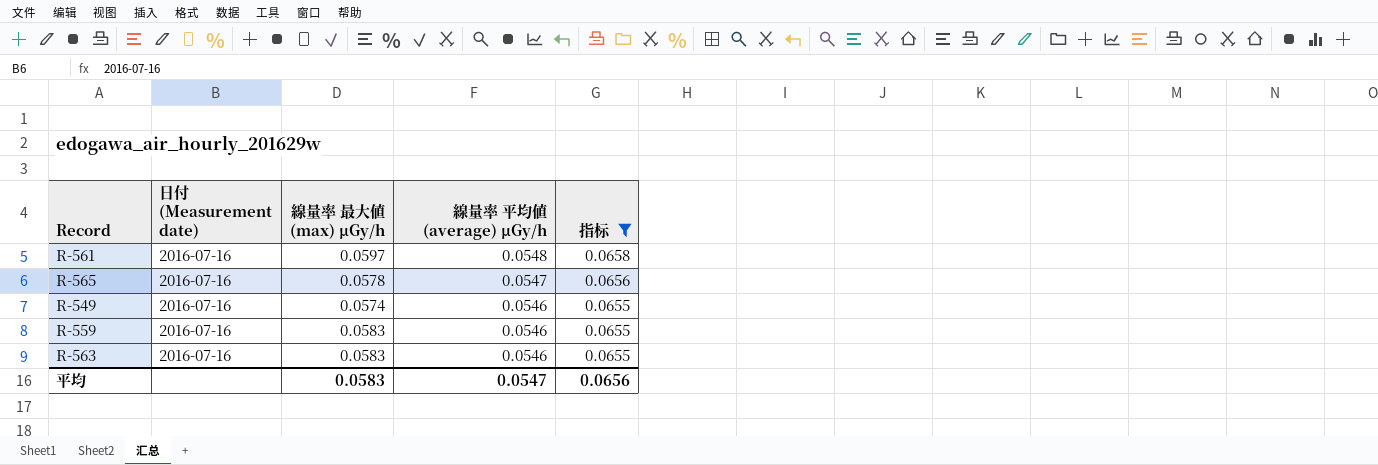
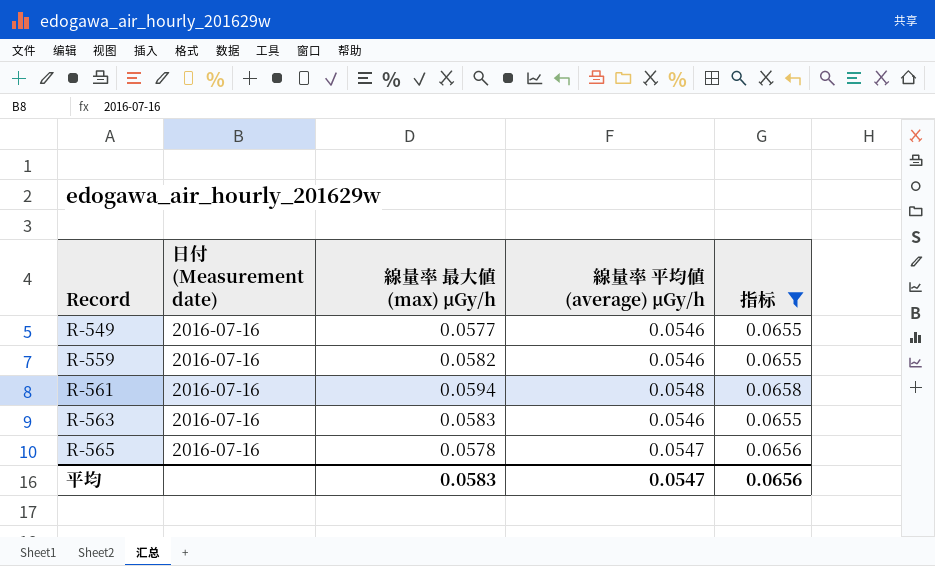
row order: 線量率 平均値 (average) μGy/h descending -> Record ascending
R-549 | 線量率 最大値 (max) μGy/h: 0.0574 -> 0.0577
R-559 | 線量率 最大値 (max) μGy/h: 0.0583 -> 0.0582
R-561 | 線量率 最大値 (max) μGy/h: 0.0597 -> 0.0594

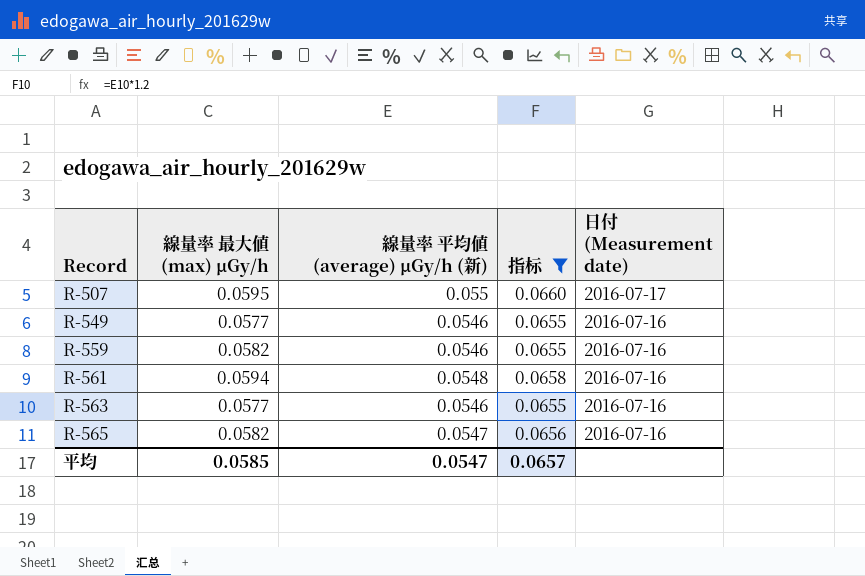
column name: 線量率 平均値 (average) μGy/h -> 線量率 平均値 (average) μGy/h (新)
column 日付 (Measurement date) | position: 2 -> 5
row R-507: none -> 0.0595 | 0.055 | 0.0660 | 2016-07-17
R-563 | 線量率 最大値 (max) μGy/h: 0.0583 -> 0.0577
R-565 | 線量率 最大値 (max) μGy/h: 0.0578 -> 0.0582
平均 | 線量率 最大値 (max) μGy/h: 0.0583 -> 0.0585
平均 | 指标: 0.0656 -> 0.0657

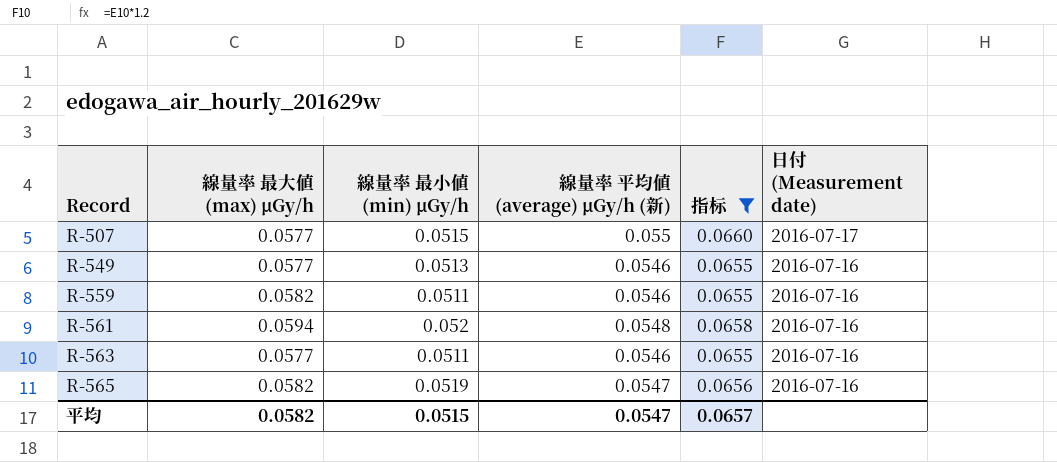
column 線量率 最小値 (min) μGy/h | position: none -> 3
R-507 | 線量率 最大値 (max) μGy/h: 0.0595 -> 0.0577
平均 | 線量率 最大値 (max) μGy/h: 0.0585 -> 0.0582

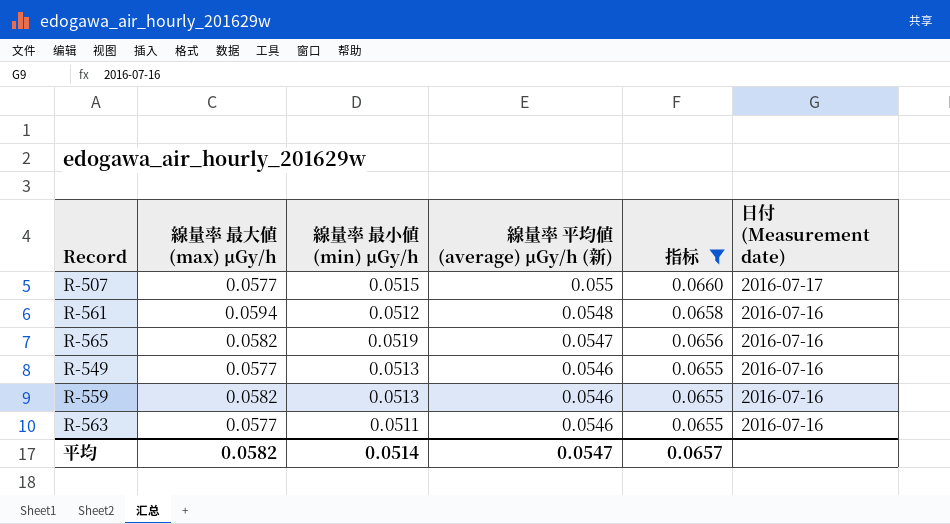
row order: Record ascending -> 線量率 平均値 (average) μGy/h (新) descending
R-561 | 線量率 最小値 (min) μGy/h: 0.052 -> 0.0512
R-559 | 線量率 最小値 (min) μGy/h: 0.0511 -> 0.0513
平均 | 線量率 最小値 (min) μGy/h: 0.0515 -> 0.0514

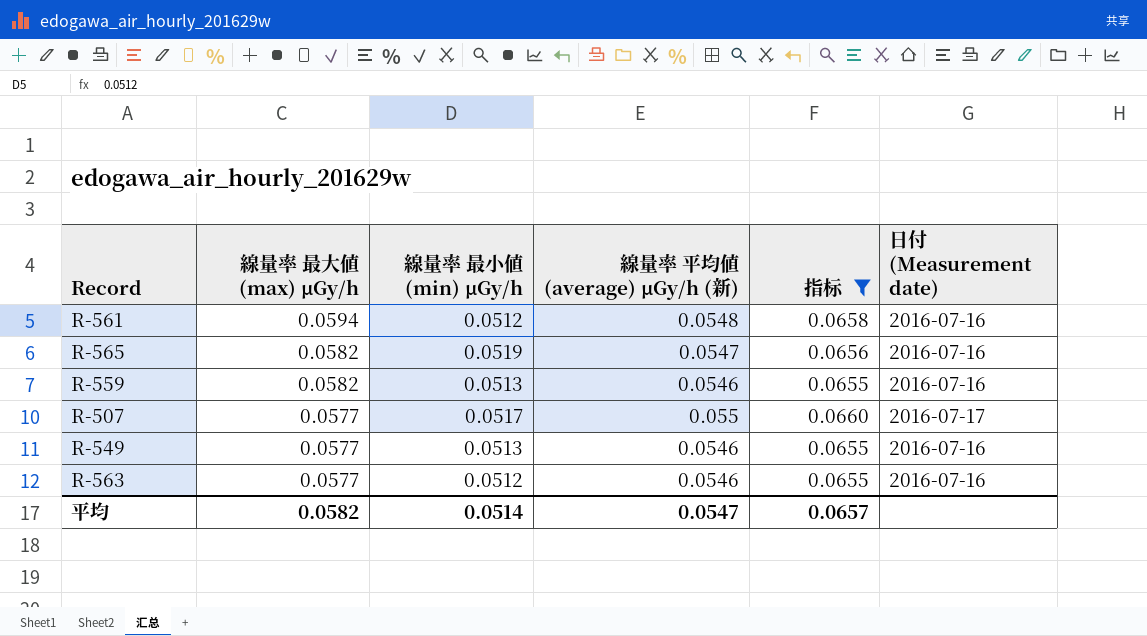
row order: 線量率 平均値 (average) μGy/h (新) descending -> 線量率 最大値 (max) μGy/h descending
R-507 | 線量率 最小値 (min) μGy/h: 0.0515 -> 0.0517
R-563 | 線量率 最小値 (min) μGy/h: 0.0511 -> 0.0512

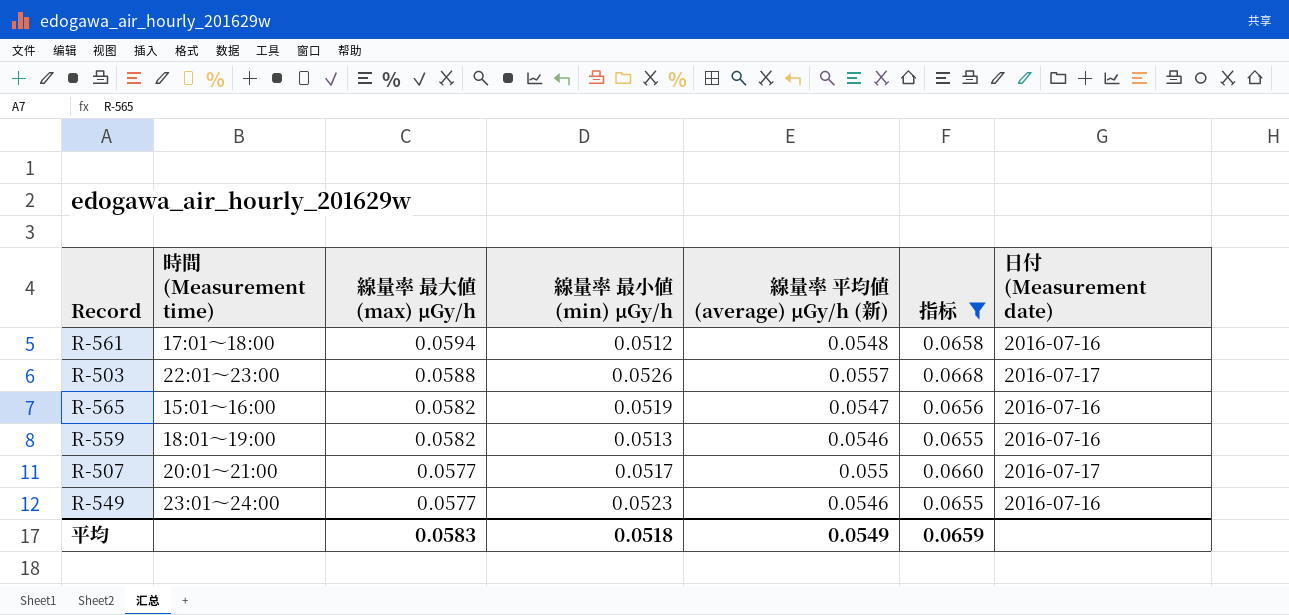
column 時間 (Measurement time) | position: none -> 2
row R-563: 0.0577 | 0.0512 | 0.0546 | 0.0655 | 2016-07-16 -> none
row R-503: none -> 22:01～23:00 | 0.0588 | 0.0526 | 0.0557 | 0.0668 | 2016-07-17
R-549 | 線量率 最小値 (min) μGy/h: 0.0513 -> 0.0523
平均 | 線量率 最大値 (max) μGy/h: 0.0582 -> 0.0583
平均 | 線量率 最小値 (min) μGy/h: 0.0514 -> 0.0518
平均 | 線量率 平均値 (average) μGy/h (新): 0.0547 -> 0.0549
平均 | 指标: 0.0657 -> 0.0659

